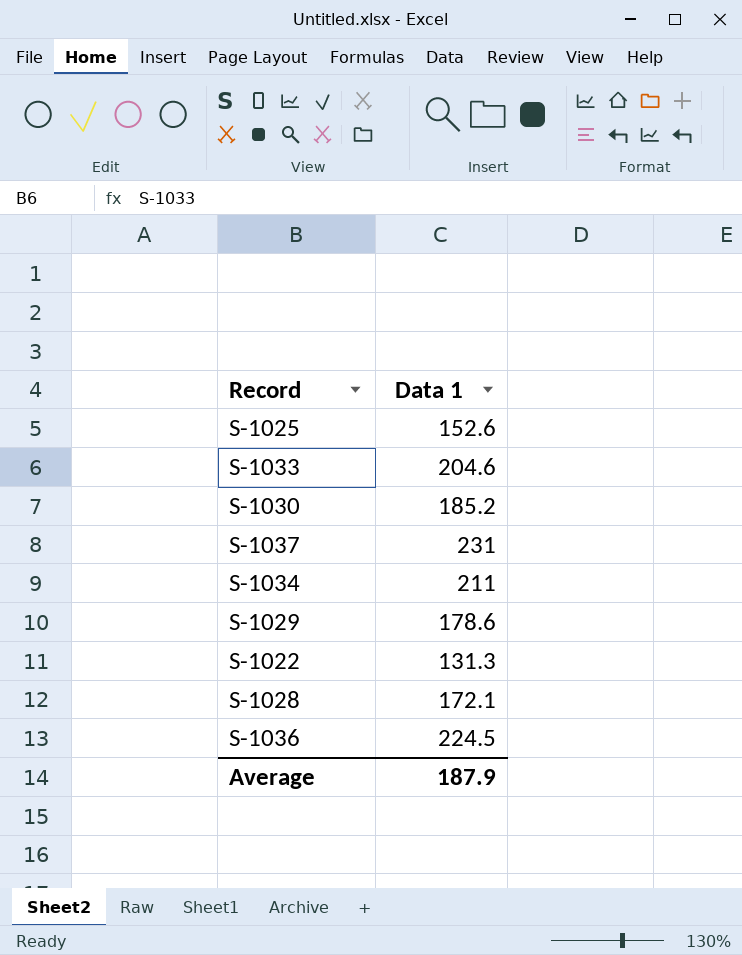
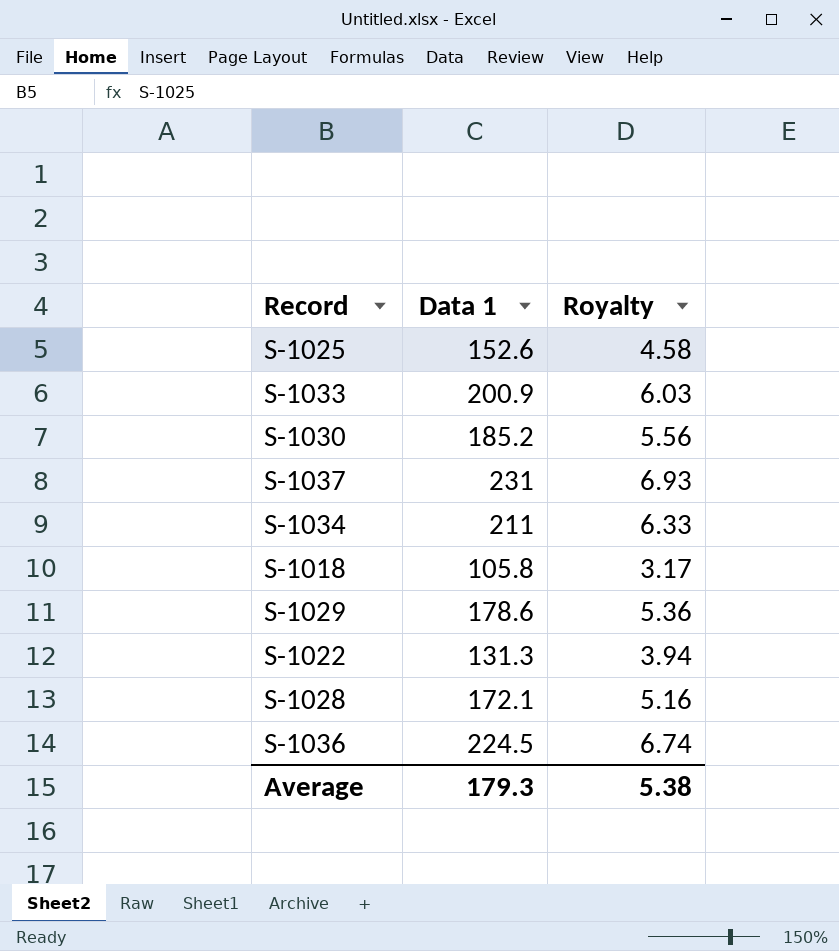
column Royalty | formula: none -> [Data 1] * 0.03
S-1033 | Data 1: 204.6 -> 200.9
row S-1018: none -> 105.8 | 3.17
Average | Data 1: 187.9 -> 179.3

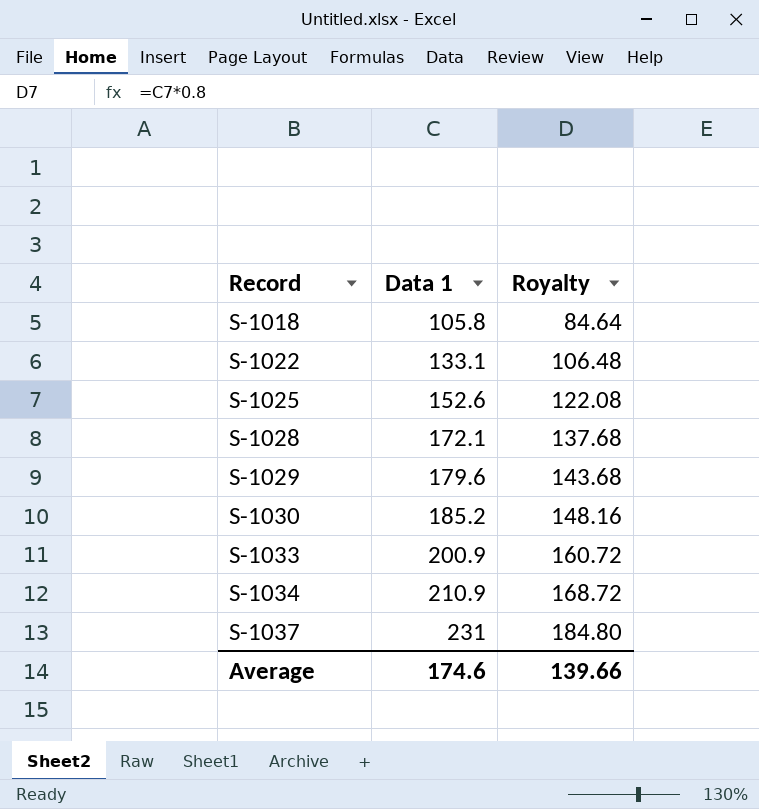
row order: none -> Record ascending
column Royalty | formula: [Data 1] * 0.03 -> [Data 1] * 0.8
row S-1036: 224.5 | 6.74 -> none
S-1022 | Data 1: 131.3 -> 133.1
S-1029 | Data 1: 178.6 -> 179.6
S-1034 | Data 1: 211 -> 210.9
Average | Data 1: 179.3 -> 174.6
Average | Royalty: 5.38 -> 139.66

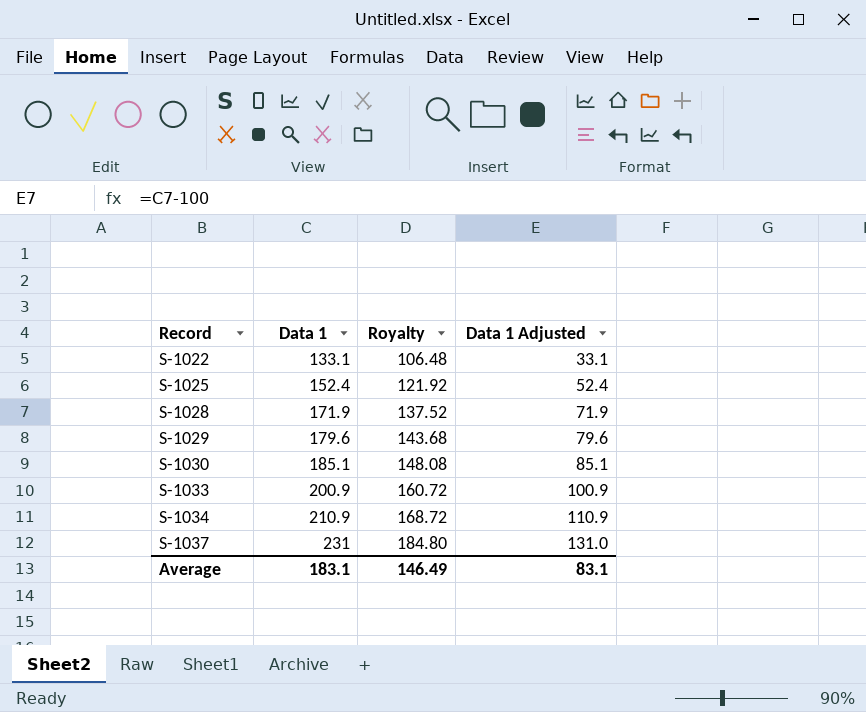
column Data 1 Adjusted | formula: none -> [Data 1] - 100
row S-1018: 105.8 | 84.64 -> none
S-1025 | Data 1: 152.6 -> 152.4
S-1025 | Royalty: 122.08 -> 121.92
S-1028 | Data 1: 172.1 -> 171.9
S-1028 | Royalty: 137.68 -> 137.52
S-1030 | Data 1: 185.2 -> 185.1
S-1030 | Royalty: 148.16 -> 148.08
Average | Data 1: 174.6 -> 183.1
Average | Royalty: 139.66 -> 146.49

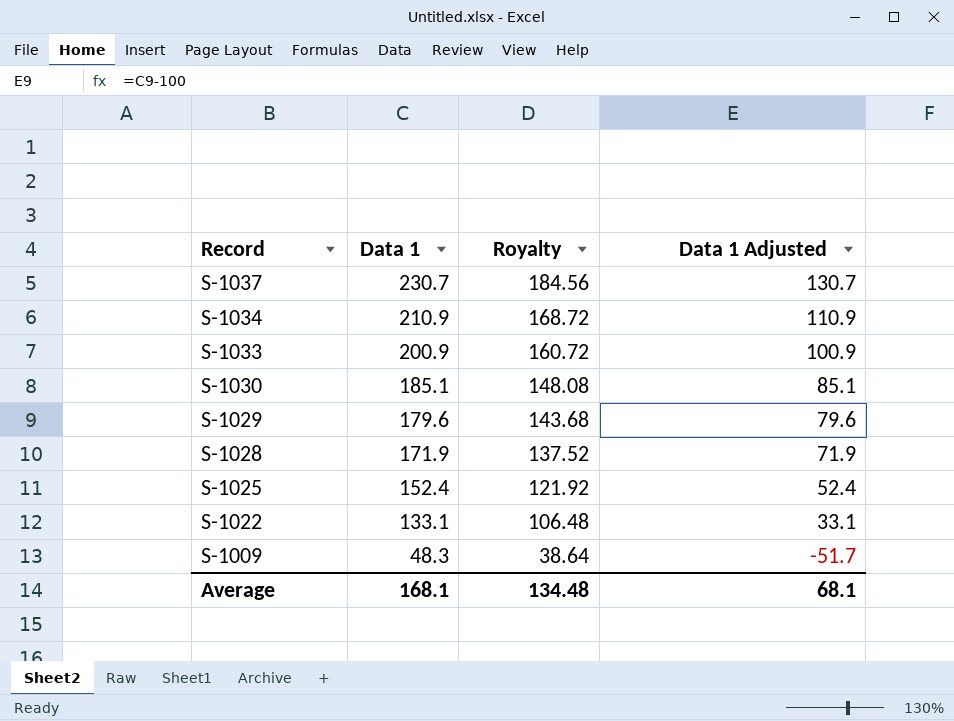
row order: Record ascending -> Record descending
S-1037 | Data 1: 231 -> 230.7
S-1037 | Royalty: 184.80 -> 184.56
S-1037 | Data 1 Adjusted: 131.0 -> 130.7
row S-1009: none -> 48.3 | 38.64 | -51.7
Average | Data 1: 183.1 -> 168.1
Average | Royalty: 146.49 -> 134.48
Average | Data 1 Adjusted: 83.1 -> 68.1

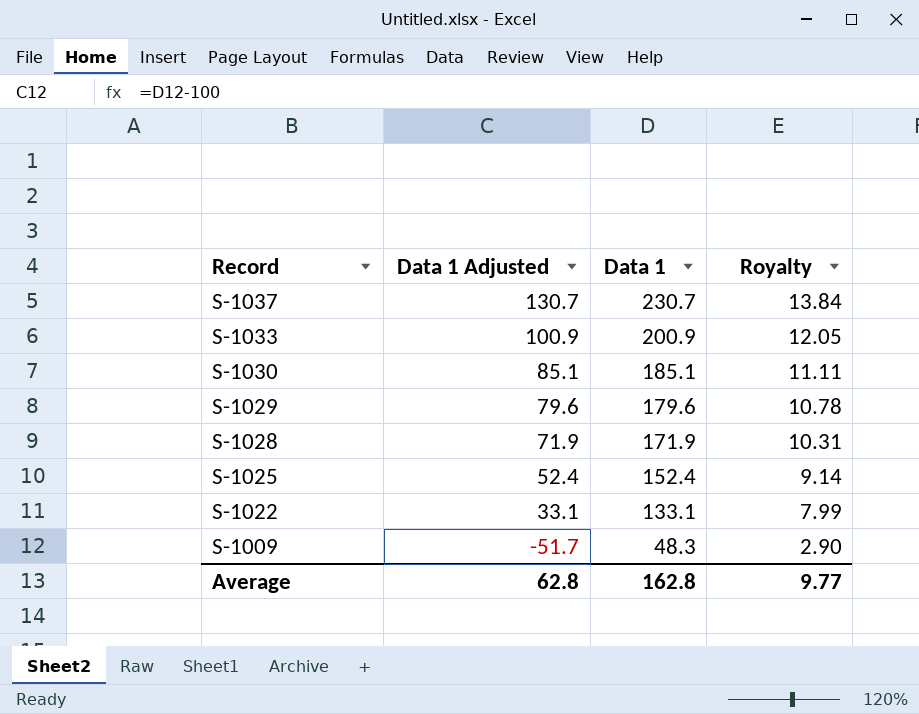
column Data 1 Adjusted | position: 4 -> 2
column Royalty | formula: [Data 1] * 0.8 -> [Data 1] * 0.06
row S-1034: 210.9 | 168.72 | 110.9 -> none
Average | Data 1 Adjusted: 68.1 -> 62.8
Average | Data 1: 168.1 -> 162.8
Average | Royalty: 134.48 -> 9.77

